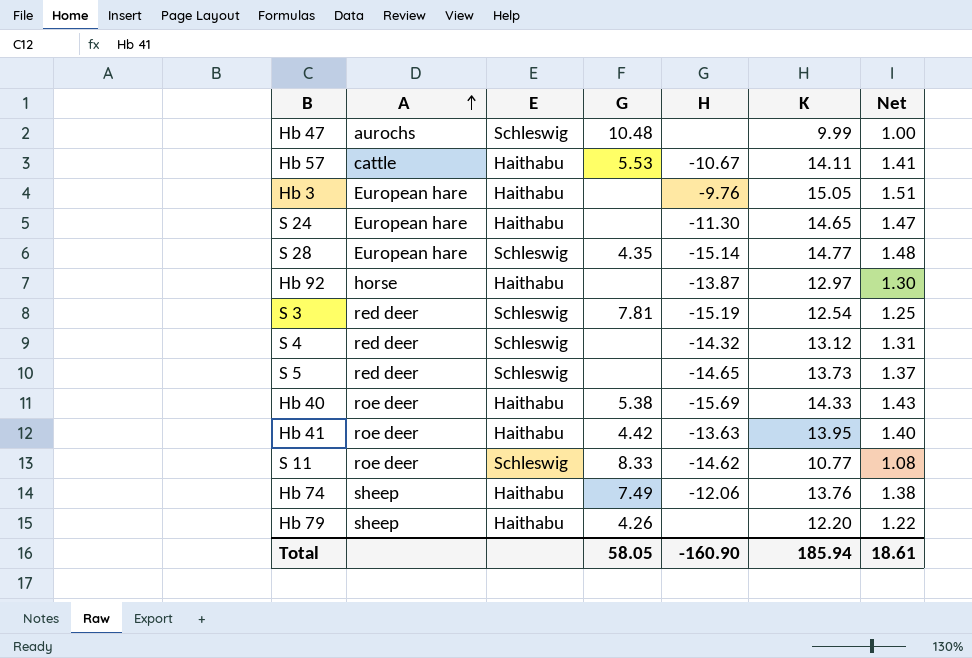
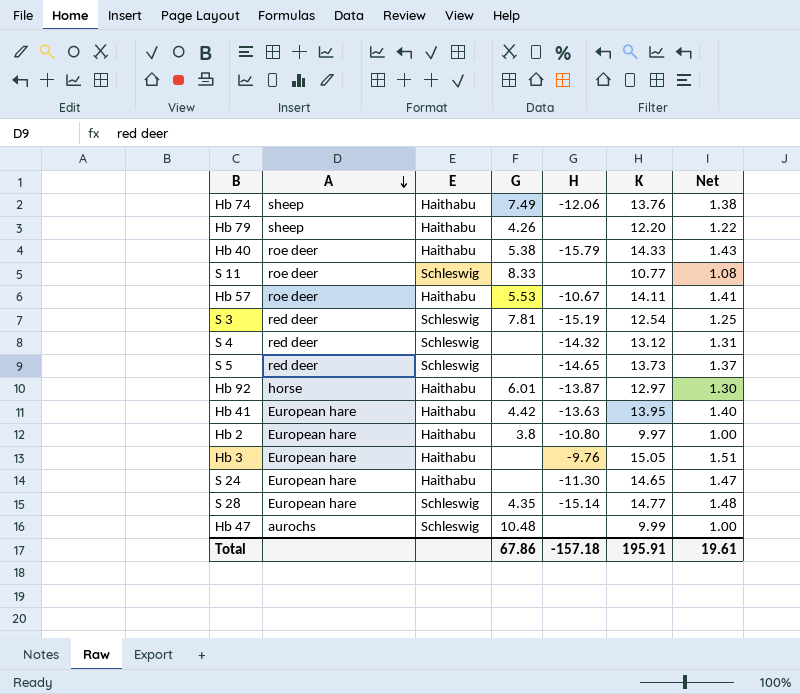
row order: A ascending -> A descending
Hb 40 | H: -15.69 -> -15.79
S 11 | H: -14.62 -> none
Hb 57 | A: cattle -> roe deer
Hb 92 | G: none -> 6.01
Hb 41 | A: roe deer -> European hare
row Hb 2: none -> European hare | Haithabu | 3.8 | -10.80 | 9.97 | 1.00
Total | G: 58.05 -> 67.86
Total | H: -160.90 -> -157.18
Total | K: 185.94 -> 195.91
Total | Net: 18.61 -> 19.61

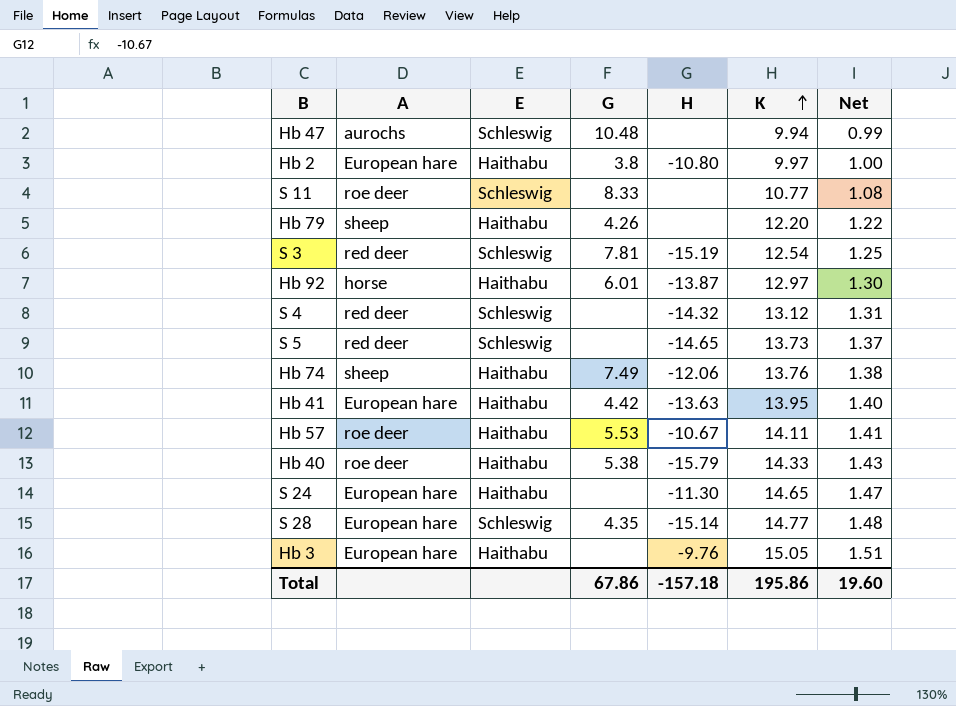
row order: A descending -> K ascending
Hb 47 | K: 9.99 -> 9.94
Hb 47 | Net: 1.00 -> 0.99
Total | K: 195.91 -> 195.86
Total | Net: 19.61 -> 19.60

